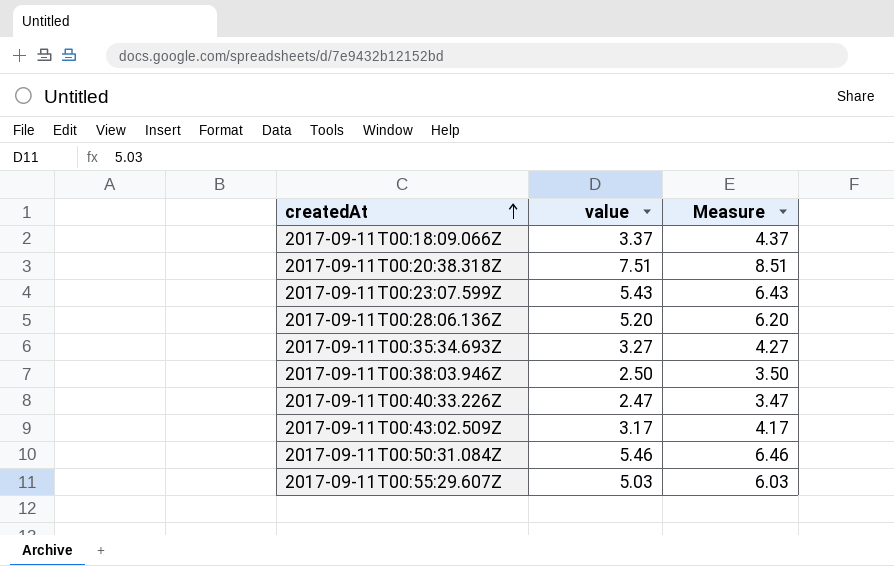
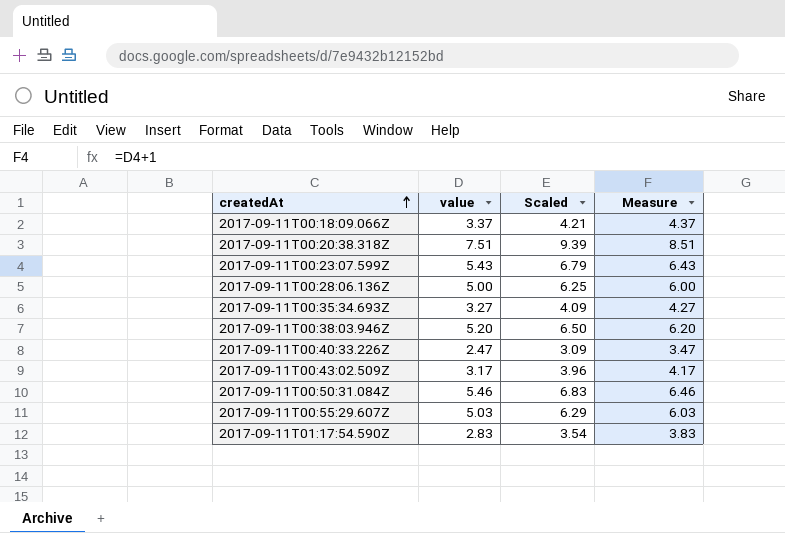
column Scaled | formula: none -> [value] * 1.25
2017-09-11T00:28:06.136Z | value: 5.20 -> 5.00
2017-09-11T00:28:06.136Z | Measure: 6.20 -> 6.00
2017-09-11T00:38:03.946Z | value: 2.50 -> 5.20
2017-09-11T00:38:03.946Z | Measure: 3.50 -> 6.20
row 2017-09-11T01:17:54.590Z: none -> 2.83 | 3.54 | 3.83

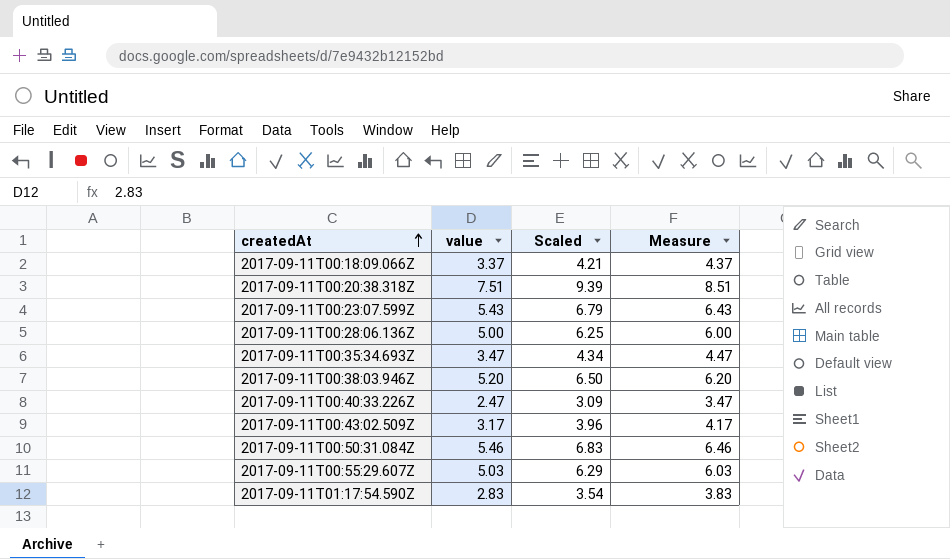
2017-09-11T00:35:34.693Z | value: 3.27 -> 3.47
2017-09-11T00:35:34.693Z | Scaled: 4.09 -> 4.34
2017-09-11T00:35:34.693Z | Measure: 4.27 -> 4.47

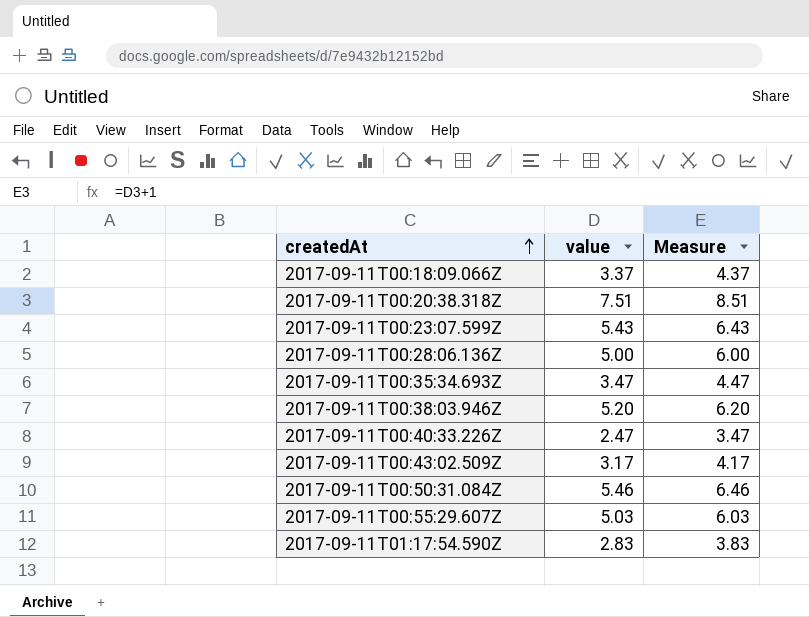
column Scaled | formula: [value] * 1.25 -> none

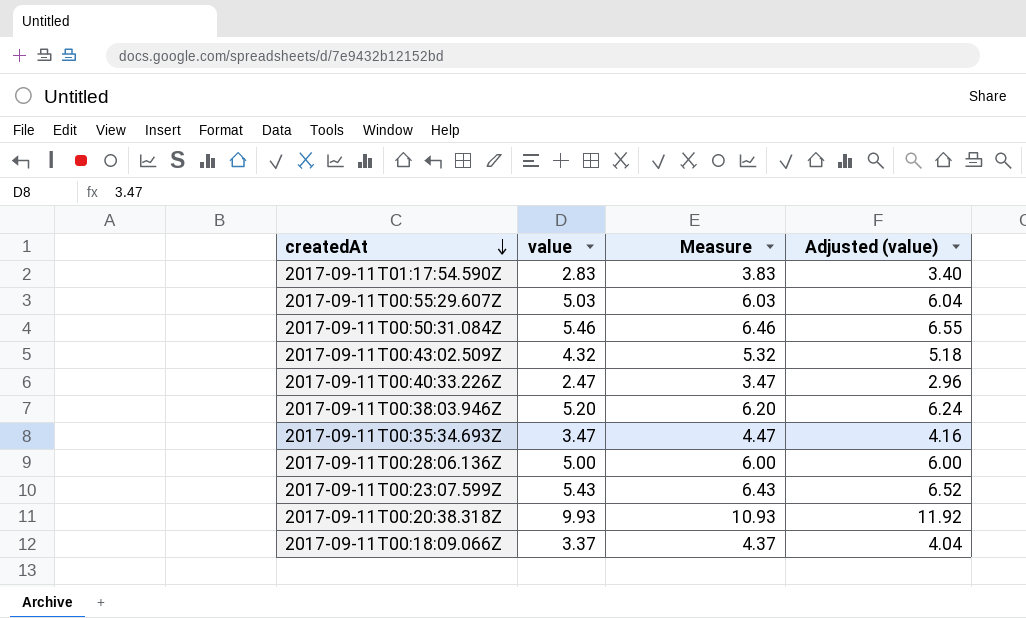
row order: createdAt ascending -> createdAt descending
column Adjusted (value) | formula: none -> [value] * 1.2
2017-09-11T00:43:02.509Z | value: 3.17 -> 4.32
2017-09-11T00:43:02.509Z | Measure: 4.17 -> 5.32
2017-09-11T00:20:38.318Z | value: 7.51 -> 9.93
2017-09-11T00:20:38.318Z | Measure: 8.51 -> 10.93

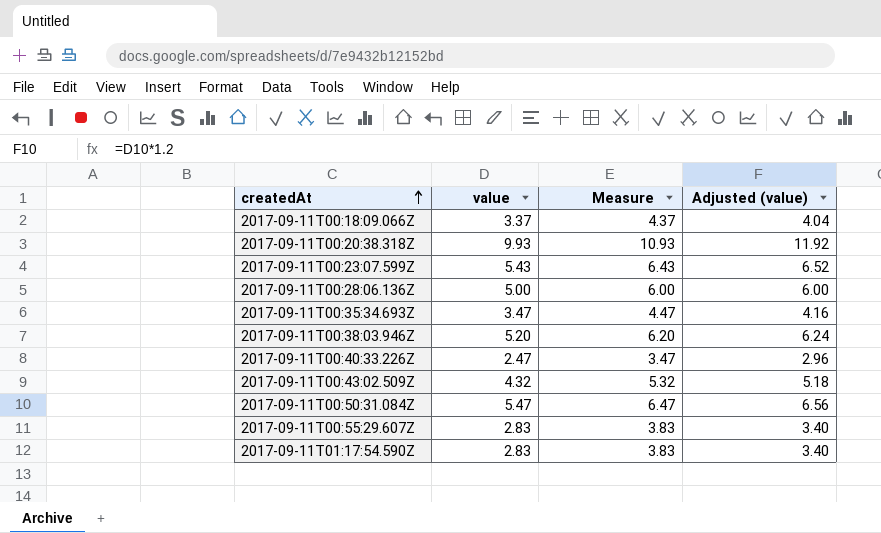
row order: createdAt descending -> createdAt ascending
2017-09-11T00:50:31.084Z | value: 5.46 -> 5.47
2017-09-11T00:50:31.084Z | Measure: 6.46 -> 6.47
2017-09-11T00:50:31.084Z | Adjusted (value): 6.55 -> 6.56
2017-09-11T00:55:29.607Z | value: 5.03 -> 2.83
2017-09-11T00:55:29.607Z | Measure: 6.03 -> 3.83
2017-09-11T00:55:29.607Z | Adjusted (value): 6.04 -> 3.40

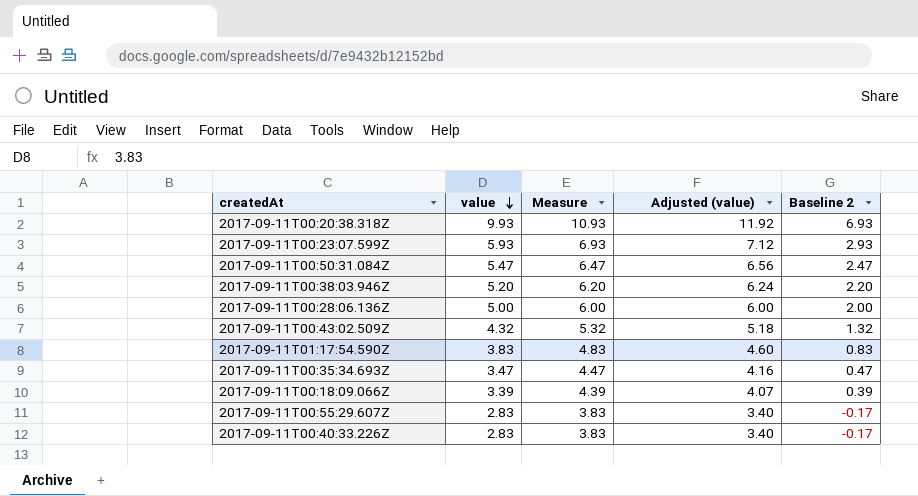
row order: createdAt ascending -> value descending
column Baseline 2 | formula: none -> [value] - 3
2017-09-11T00:23:07.599Z | value: 5.43 -> 5.93
2017-09-11T00:23:07.599Z | Measure: 6.43 -> 6.93
2017-09-11T00:23:07.599Z | Adjusted (value): 6.52 -> 7.12
2017-09-11T01:17:54.590Z | value: 2.83 -> 3.83
2017-09-11T01:17:54.590Z | Measure: 3.83 -> 4.83
2017-09-11T01:17:54.590Z | Adjusted (value): 3.40 -> 4.60
2017-09-11T00:18:09.066Z | value: 3.37 -> 3.39
2017-09-11T00:18:09.066Z | Measure: 4.37 -> 4.39
2017-09-11T00:18:09.066Z | Adjusted (value): 4.04 -> 4.07
2017-09-11T00:40:33.226Z | value: 2.47 -> 2.83
2017-09-11T00:40:33.226Z | Measure: 3.47 -> 3.83
2017-09-11T00:40:33.226Z | Adjusted (value): 2.96 -> 3.40

